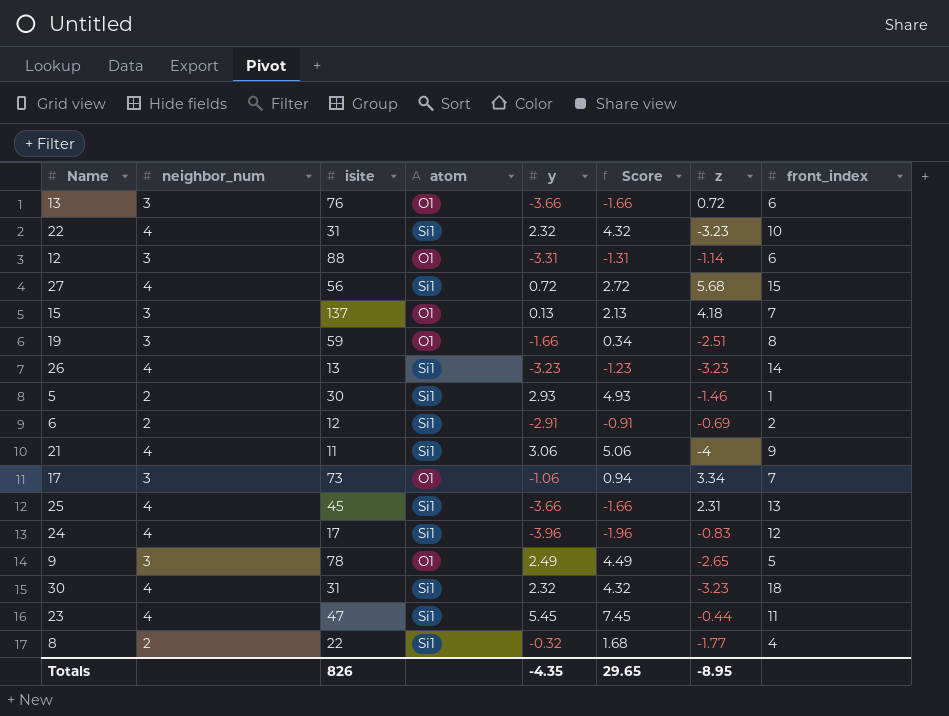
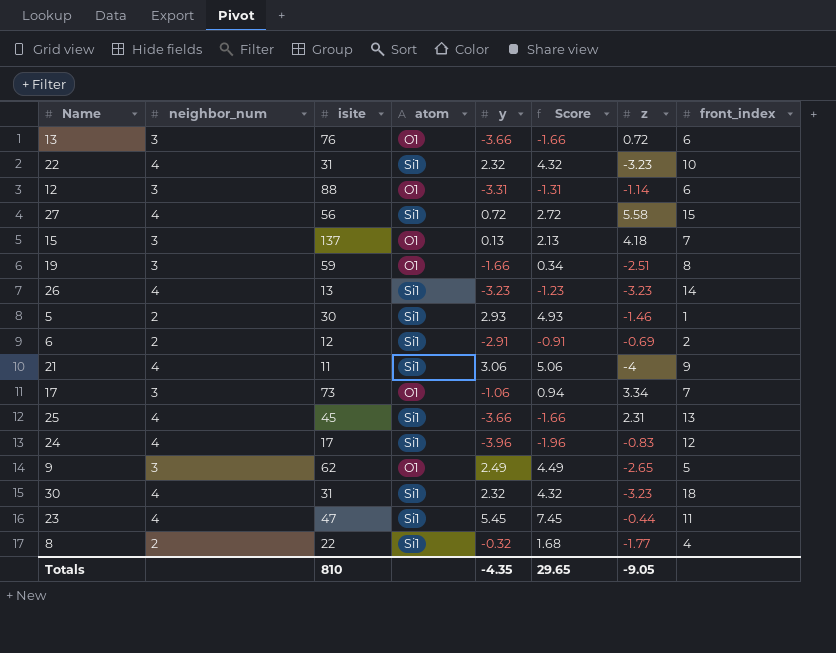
27 | z: 5.68 -> 5.58
9 | isite: 78 -> 62
Totals | isite: 826 -> 810
Totals | z: -8.95 -> -9.05

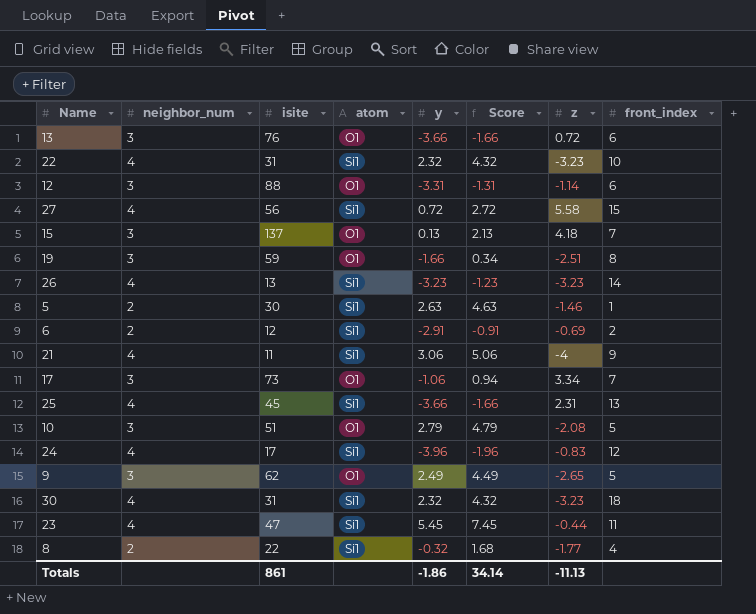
5 | y: 2.93 -> 2.63
5 | Score: 4.93 -> 4.63
row 10: none -> 3 | 51 | O1 | 2.79 | 4.79 | -2.08 | 5
Totals | isite: 810 -> 861
Totals | y: -4.35 -> -1.86
Totals | Score: 29.65 -> 34.14
Totals | z: -9.05 -> -11.13

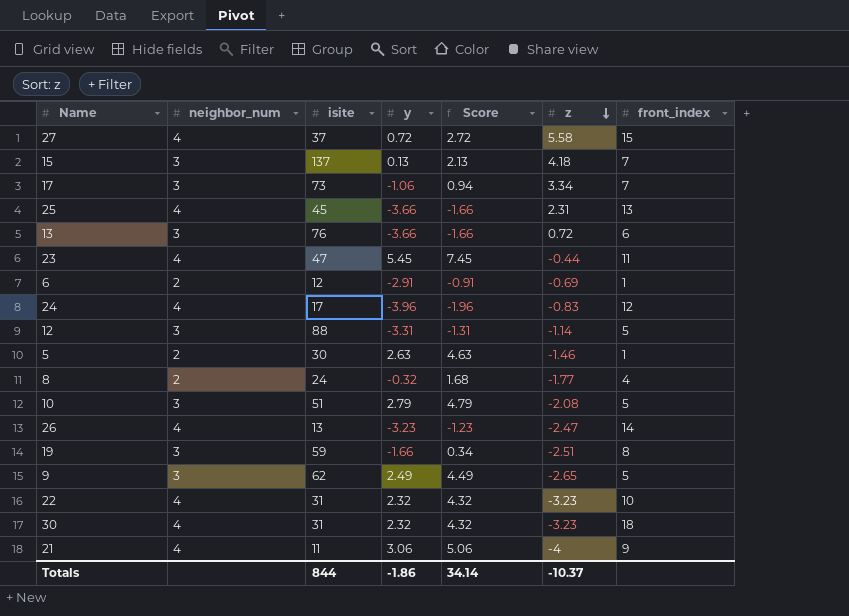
row order: none -> z descending
column atom | position: 4 -> none
27 | isite: 56 -> 37
6 | front_index: 2 -> 1
12 | front_index: 6 -> 5
8 | isite: 22 -> 24
26 | z: -3.23 -> -2.47
Totals | isite: 861 -> 844
Totals | z: -11.13 -> -10.37

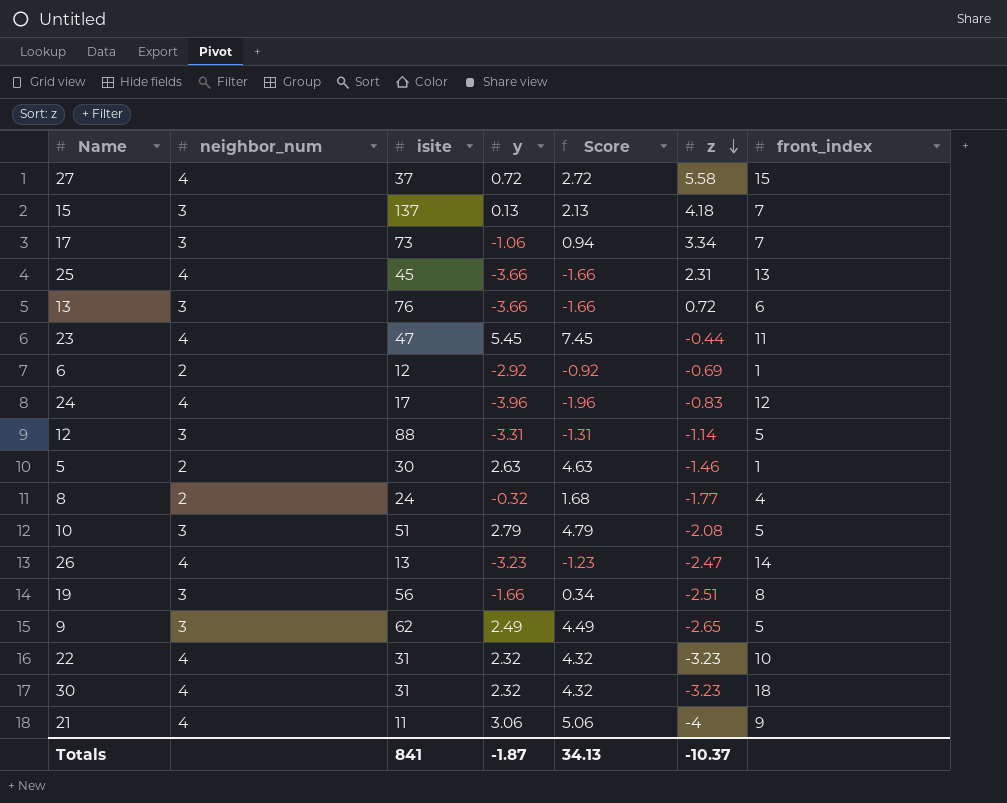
6 | y: -2.91 -> -2.92
6 | Score: -0.91 -> -0.92
19 | isite: 59 -> 56
Totals | isite: 844 -> 841
Totals | y: -1.86 -> -1.87
Totals | Score: 34.14 -> 34.13

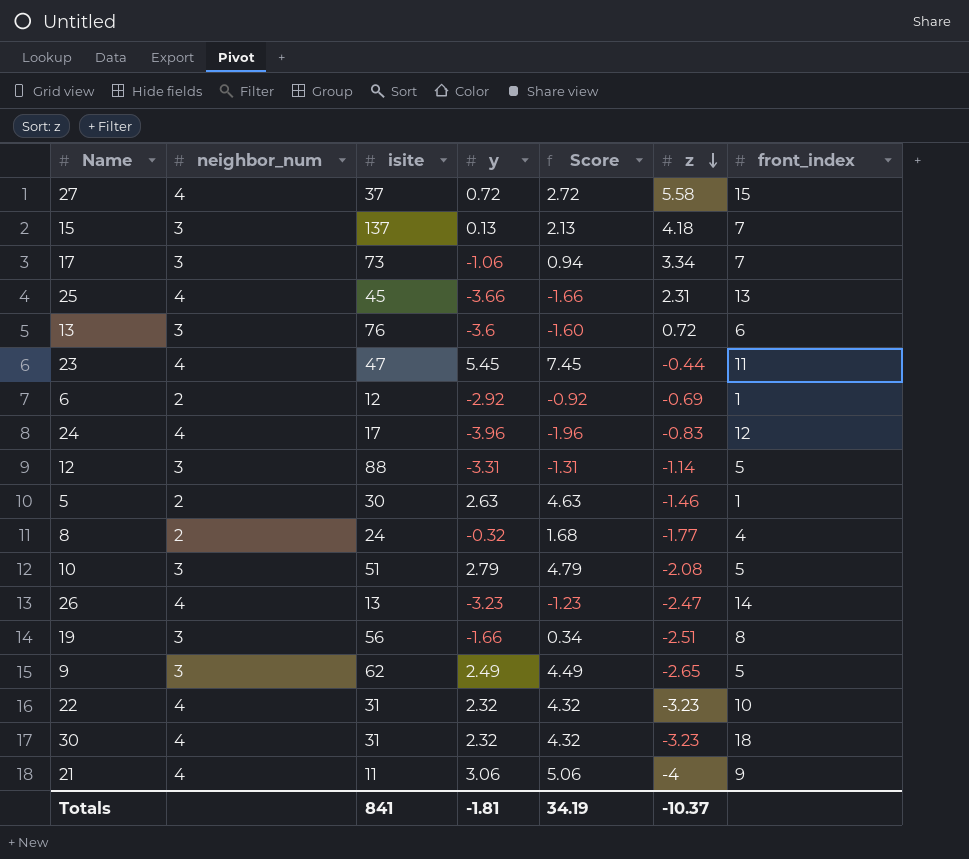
13 | y: -3.66 -> -3.6
13 | Score: -1.66 -> -1.60
Totals | y: -1.87 -> -1.81
Totals | Score: 34.13 -> 34.19

